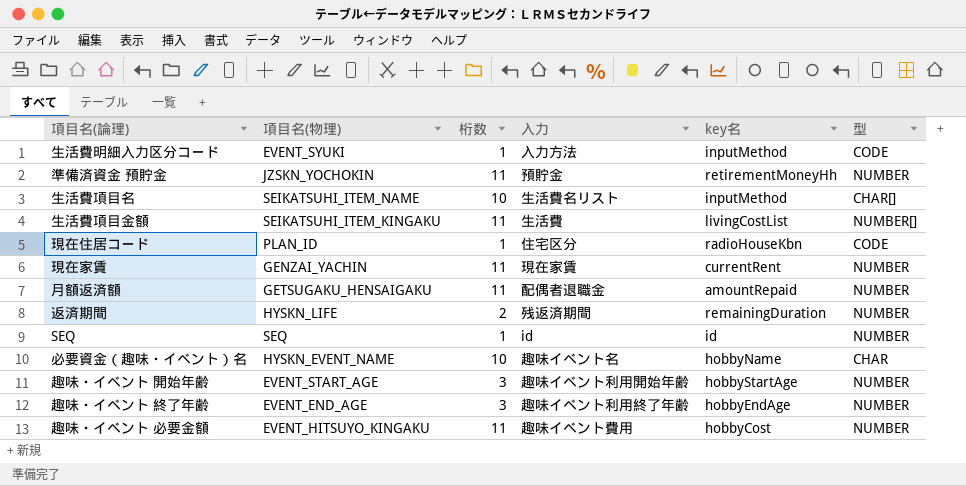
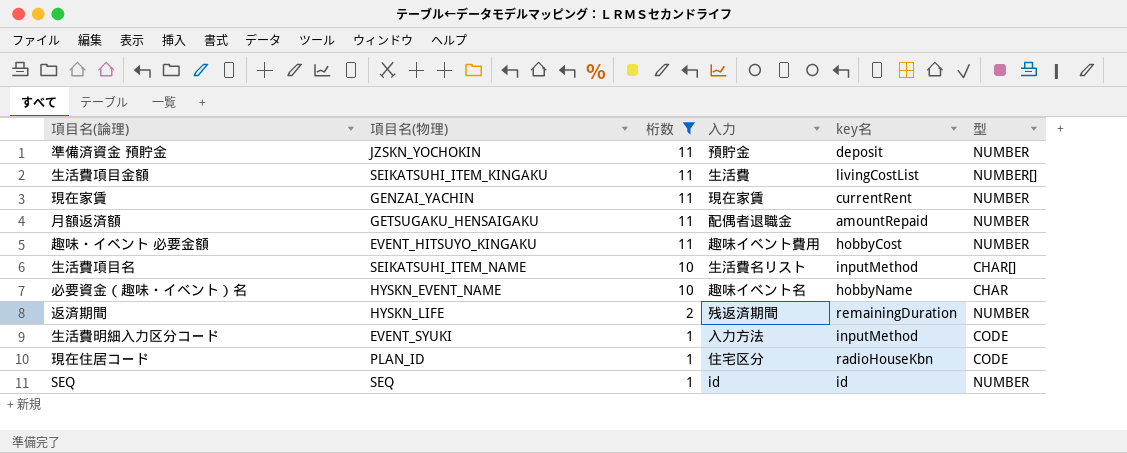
filter: none -> 桁数 != 3
row order: none -> 桁数 descending
準備済資金 預貯金 | key名: retirementMoneyHh -> deposit

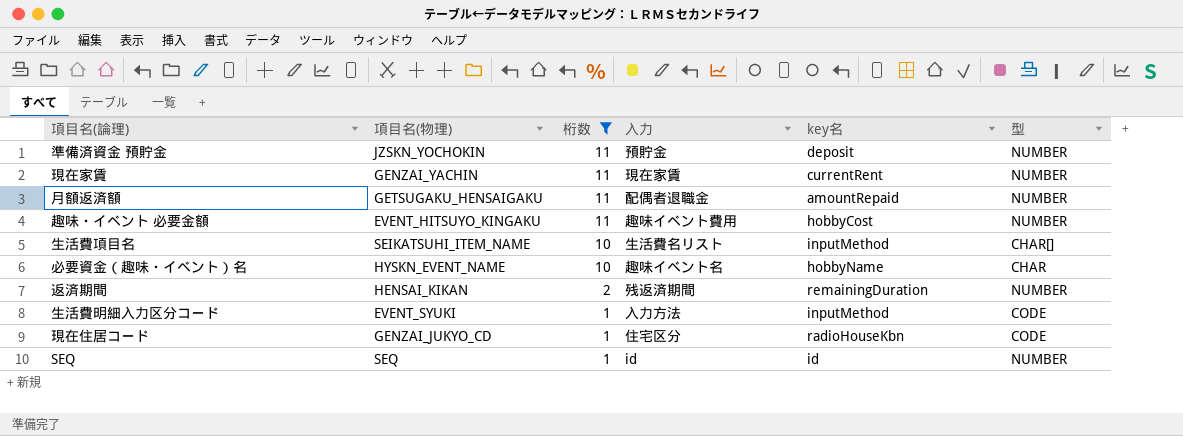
row 生活費項目金額: SEIKATSUHI_ITEM_KINGAKU | 11 | 生活費 | livingCostList | NUMBER[] -> none
返済期間 | 項目名(物理): HYSKN_LIFE -> HENSAI_KIKAN
現在住居コード | 項目名(物理): PLAN_ID -> GENZAI_JUKYO_CD

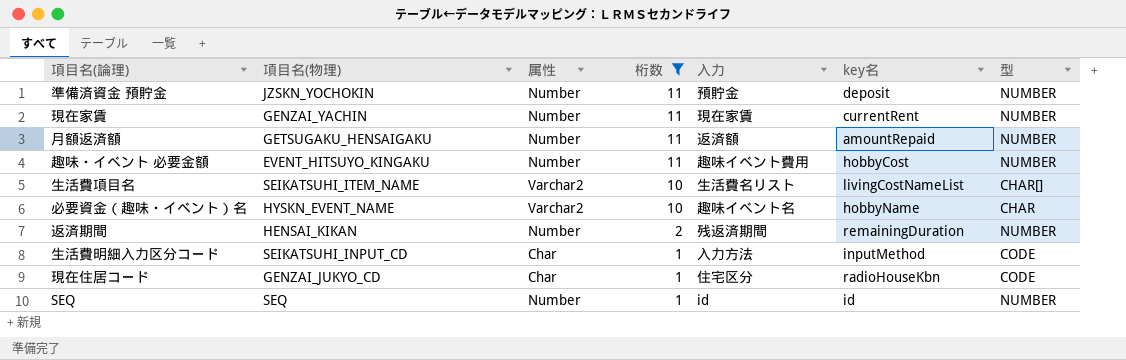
column 属性 | position: none -> 3
月額返済額 | 入力: 配偶者退職金 -> 返済額
生活費項目名 | key名: inputMethod -> livingCostNameList
生活費明細入力区分コード | 項目名(物理): EVENT_SYUKI -> SEIKATSUHI_INPUT_CD

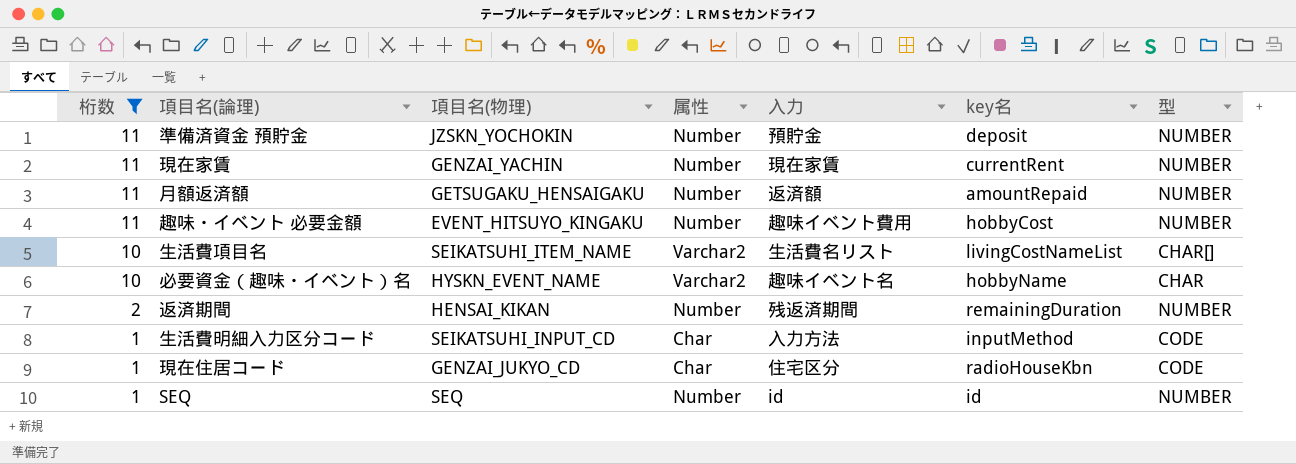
column 桁数 | position: 4 -> 1

